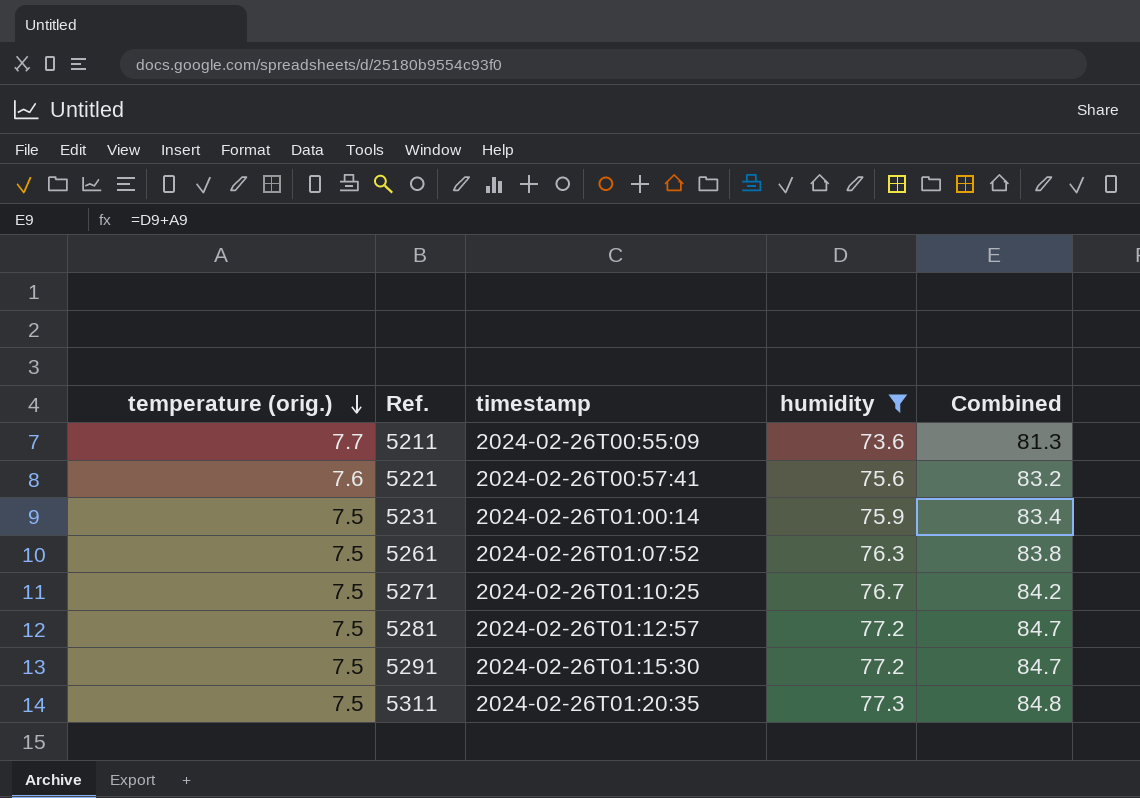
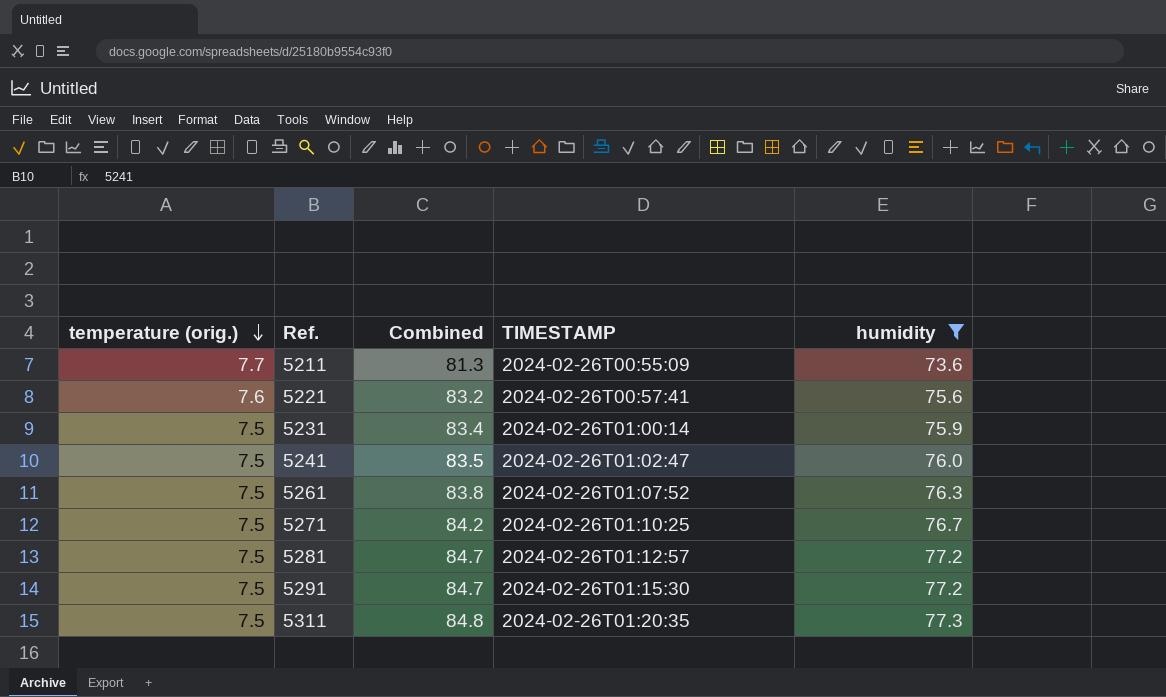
column Combined | position: 5 -> 3
column name: timestamp -> TIMESTAMP
row 5241: none -> 7.5 | 83.5 | 2024-02-26T01:02:47 | 76.0

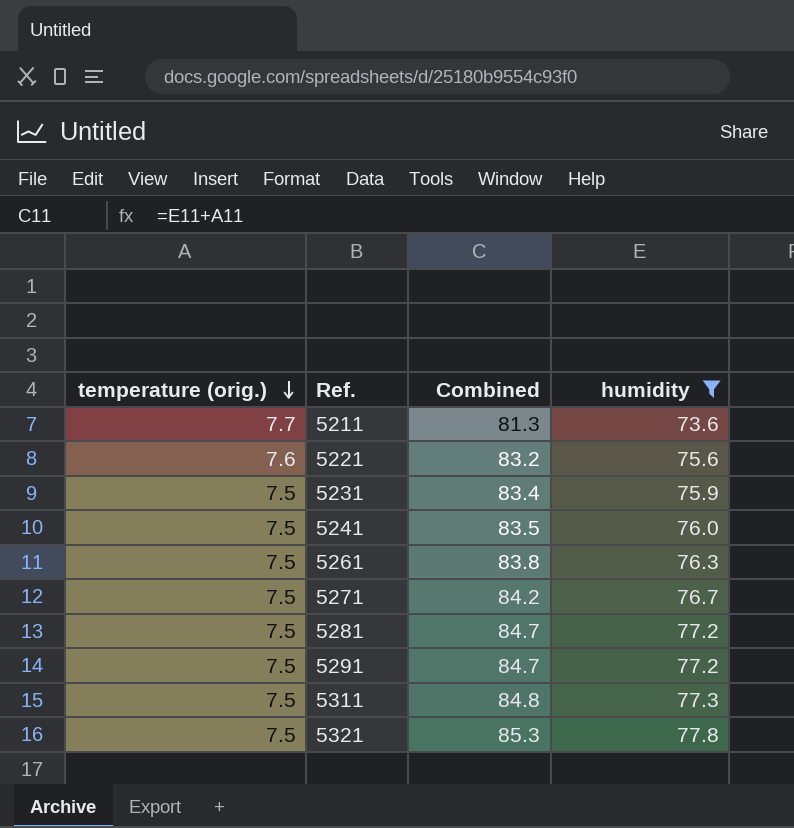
column TIMESTAMP | position: 4 -> none
row 5321: none -> 7.5 | 85.3 | 77.8

